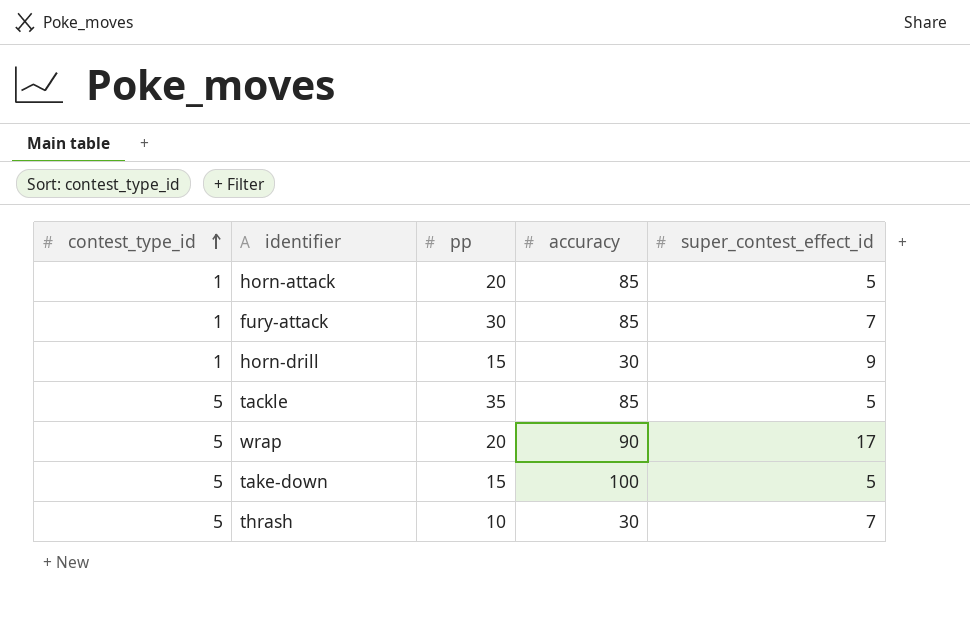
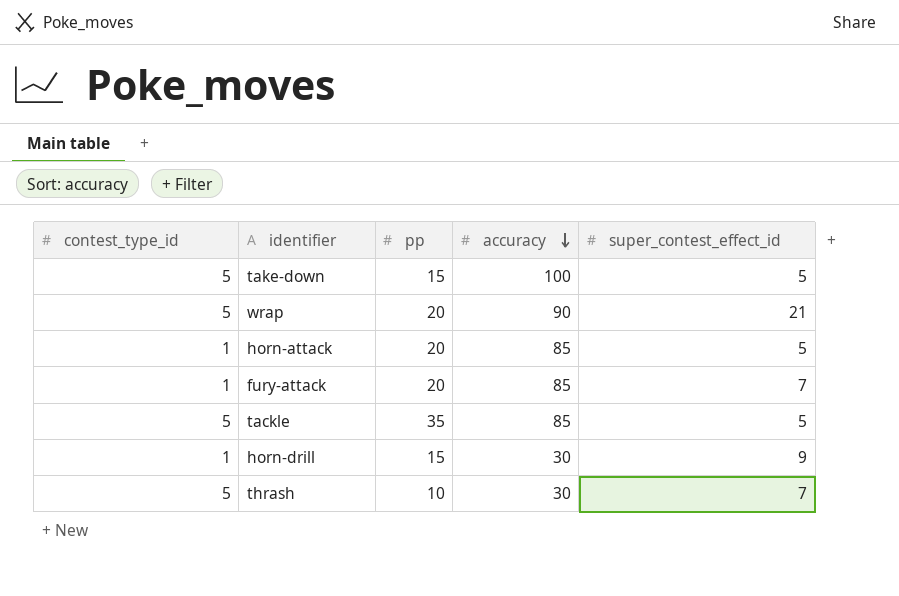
row order: contest_type_id ascending -> accuracy descending
wrap | super_contest_effect_id: 17 -> 21
fury-attack | pp: 30 -> 20

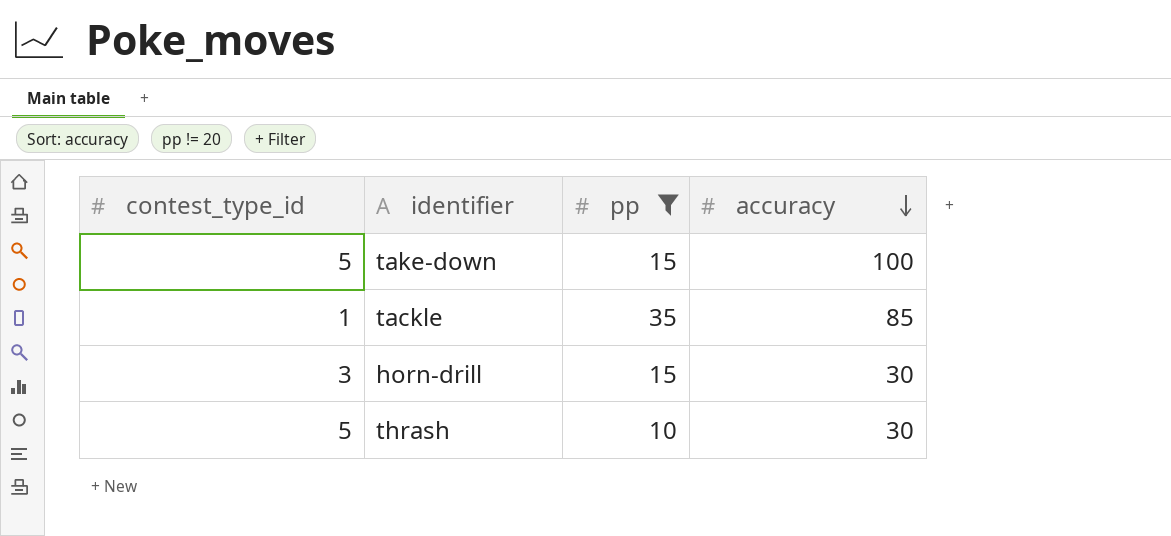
filter: none -> pp != 20
column super_contest_effect_id | position: 5 -> none
tackle | contest_type_id: 5 -> 1
horn-drill | contest_type_id: 1 -> 3

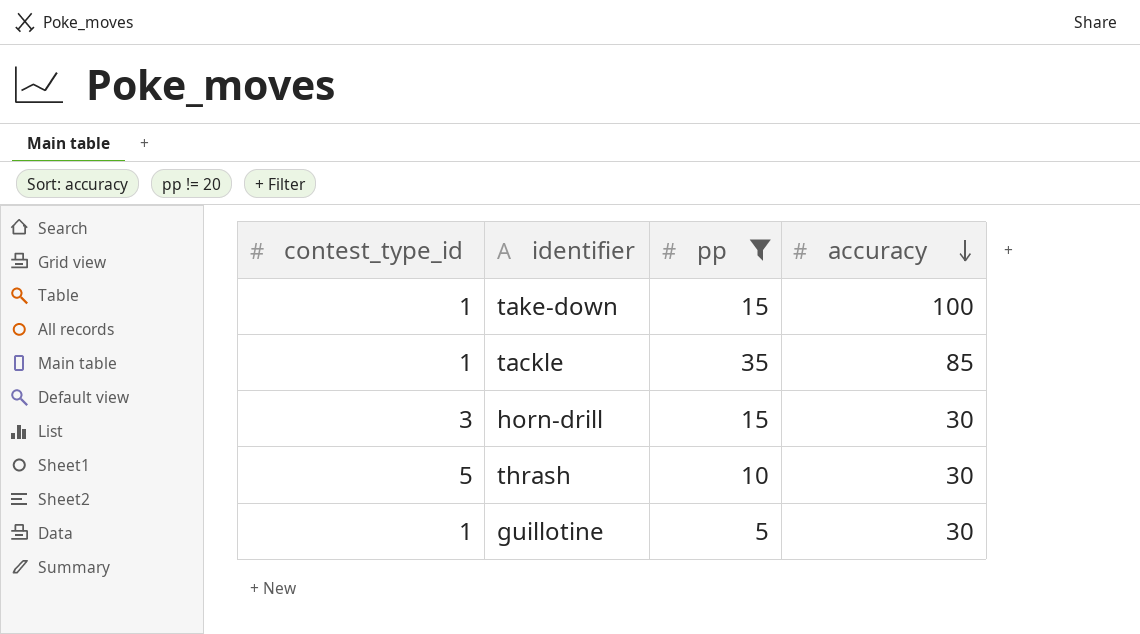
take-down | contest_type_id: 5 -> 1
row guillotine: none -> 1 | 5 | 30

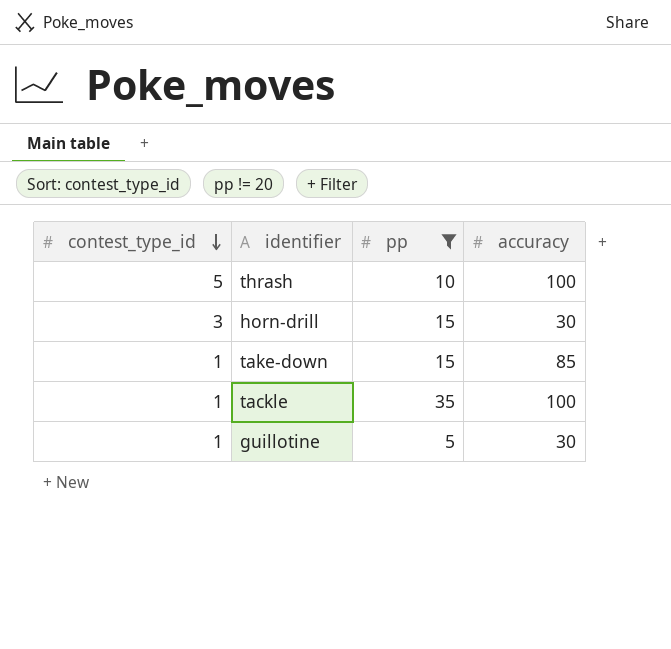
row order: accuracy descending -> contest_type_id descending
thrash | accuracy: 30 -> 100
take-down | accuracy: 100 -> 85
tackle | accuracy: 85 -> 100

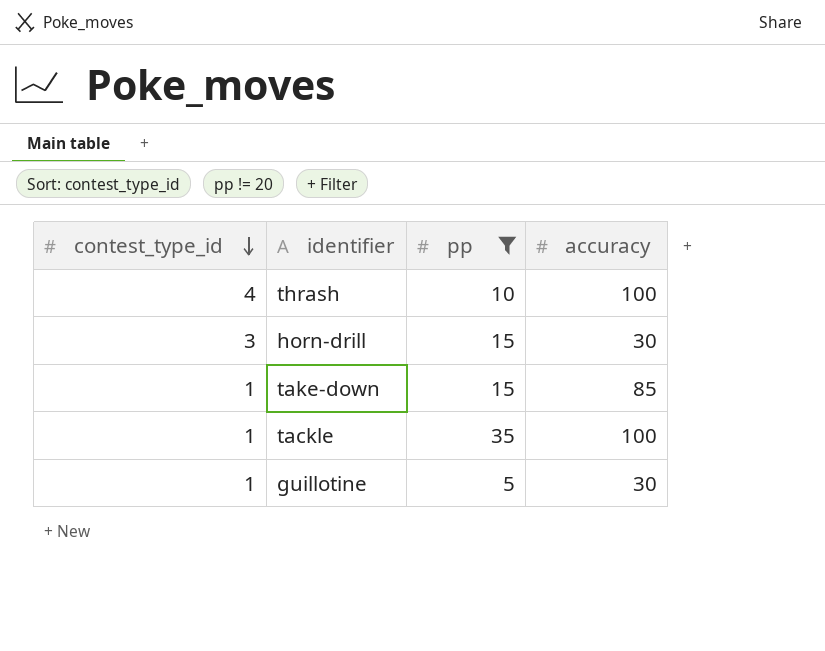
thrash | contest_type_id: 5 -> 4

